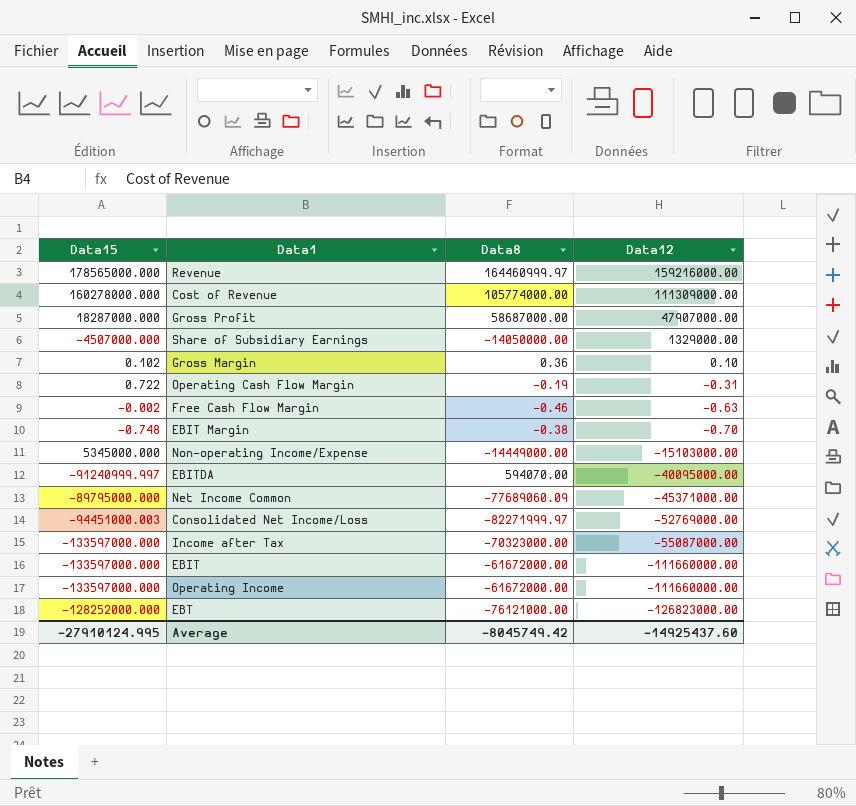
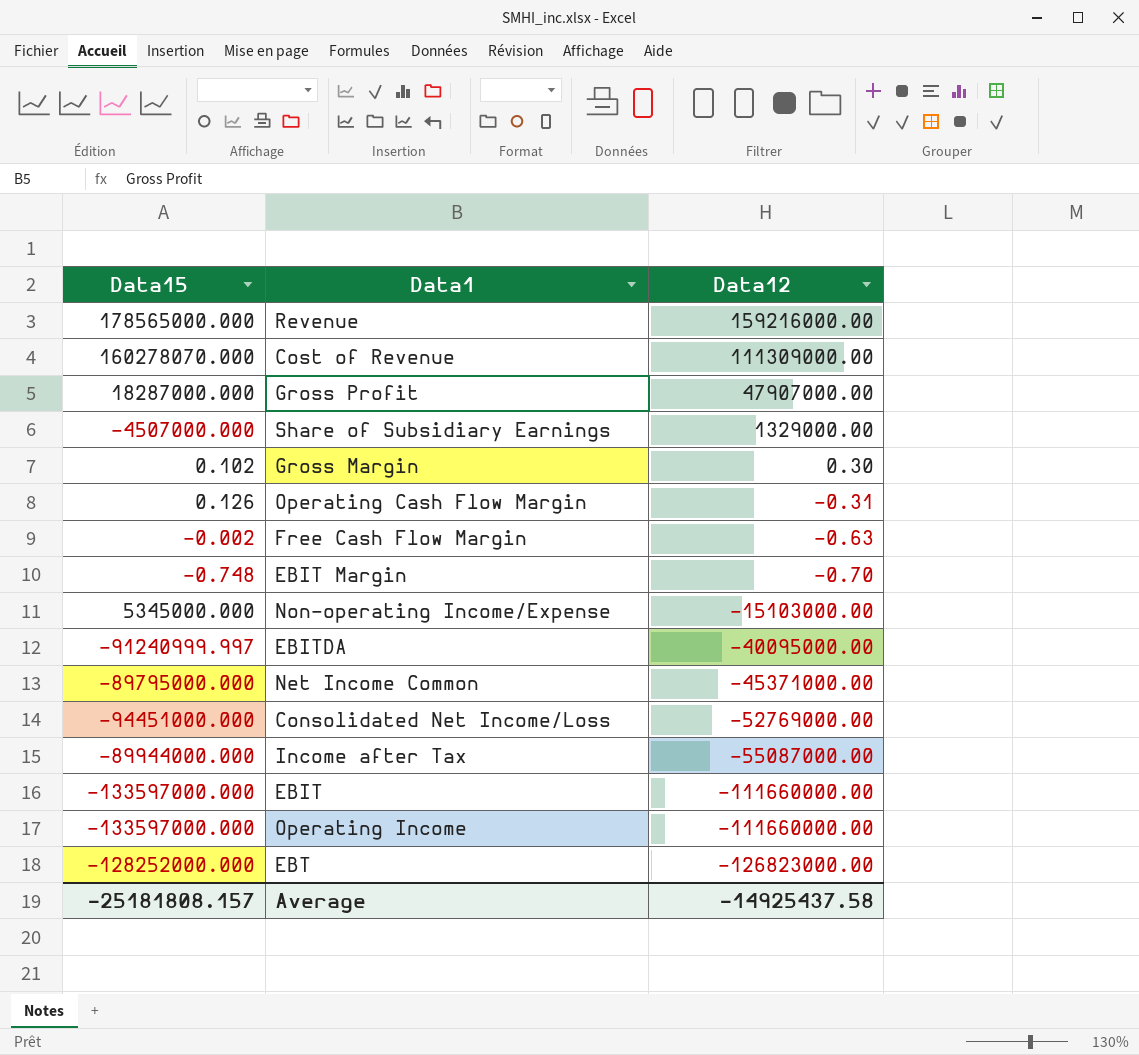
column Data8 | position: 3 -> none
Cost of Revenue | Data15: 160278000.000 -> 160278070.000
Gross Margin | Data12: 0.10 -> 0.30
Operating Cash Flow Margin | Data15: 0.722 -> 0.126
Consolidated Net Income/Loss | Data15: -94451000.003 -> -94451000.000
Income after Tax | Data15: -133597000.000 -> -89944000.000
Average | Data15: -27910124.995 -> -25181808.157
Average | Data12: -14925437.60 -> -14925437.58

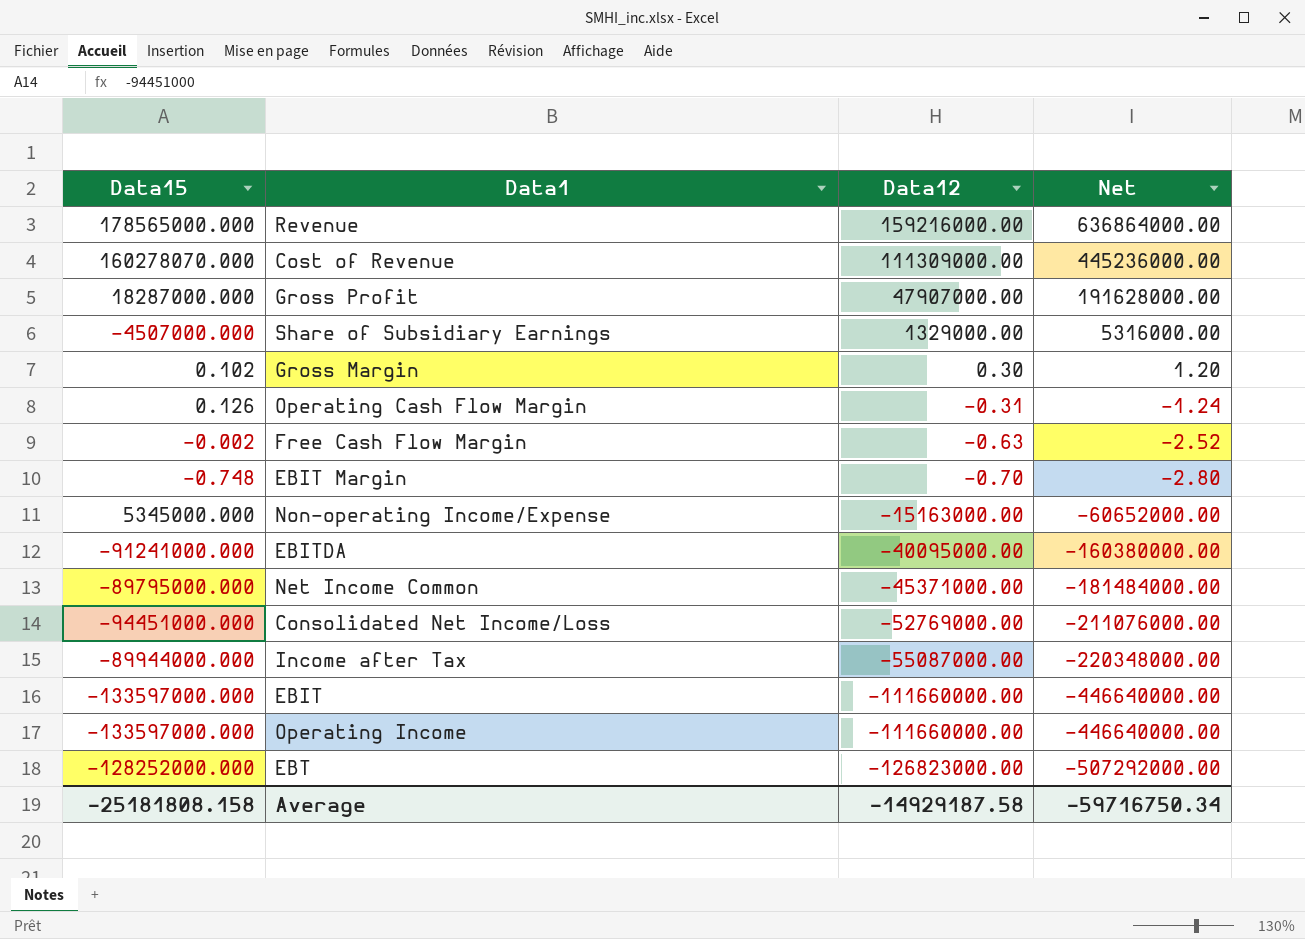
column Net | formula: none -> [Data12] * 4
Non-operating Income/Expense | Data12: -15103000.00 -> -15163000.00
EBITDA | Data15: -91240999.997 -> -91241000.000
Average | Data15: -25181808.157 -> -25181808.158
Average | Data12: -14925437.58 -> -14929187.58

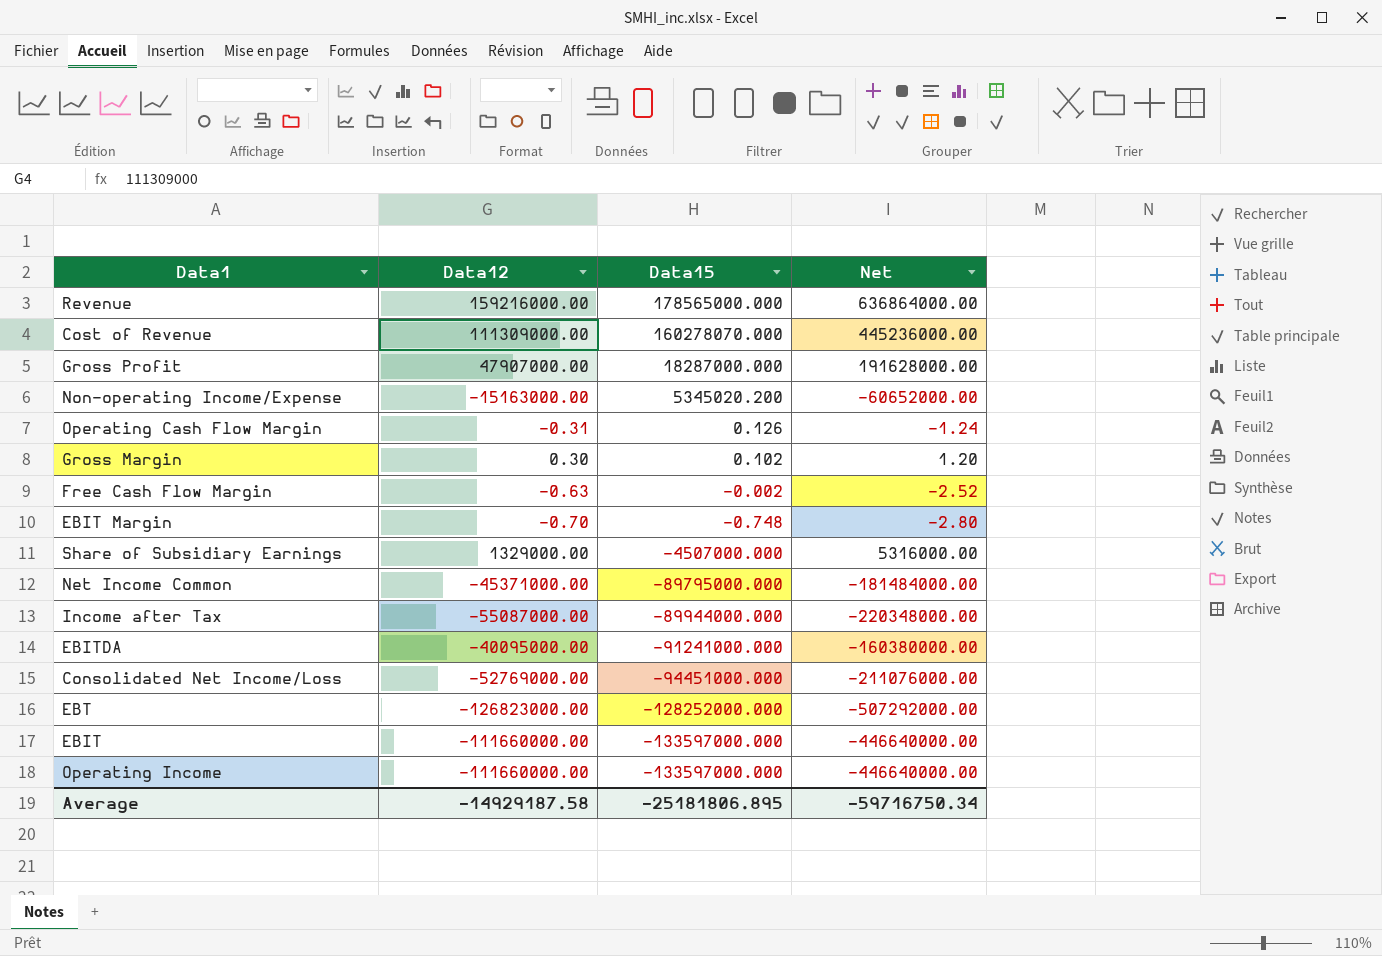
row order: Data12 descending -> Data15 descending
column Data15 | position: 1 -> 3
Non-operating Income/Expense | Data15: 5345000.000 -> 5345020.200
Average | Data15: -25181808.158 -> -25181806.895

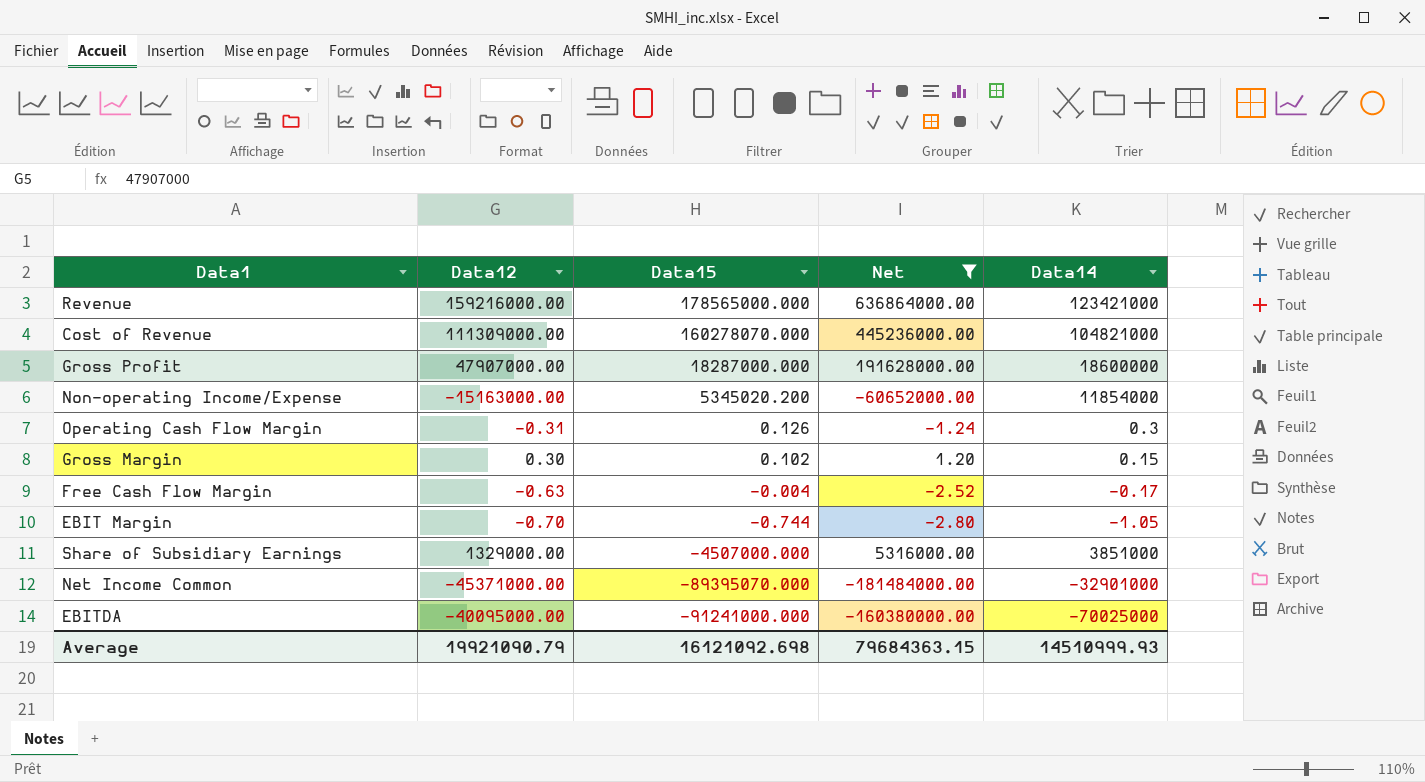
filter: none -> Net >= -181484000.00
column Data14 | position: none -> 5
Free Cash Flow Margin | Data15: -0.002 -> -0.004
EBIT Margin | Data15: -0.748 -> -0.744
Net Income Common | Data15: -89795000.000 -> -89395070.000
Average | Data12: -14929187.58 -> 19921090.79
Average | Data15: -25181806.895 -> 16121092.698
Average | Net: -59716750.34 -> 79684363.15

